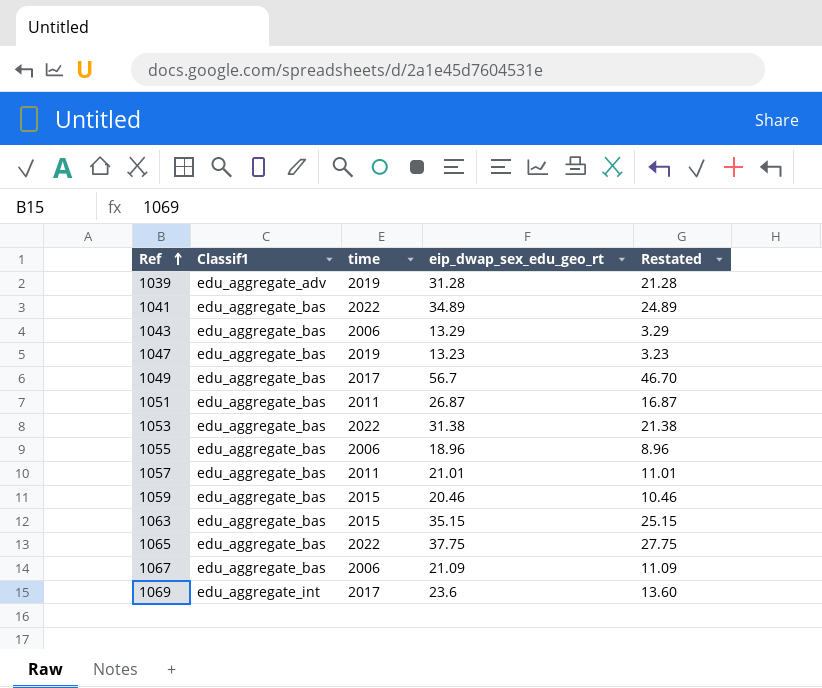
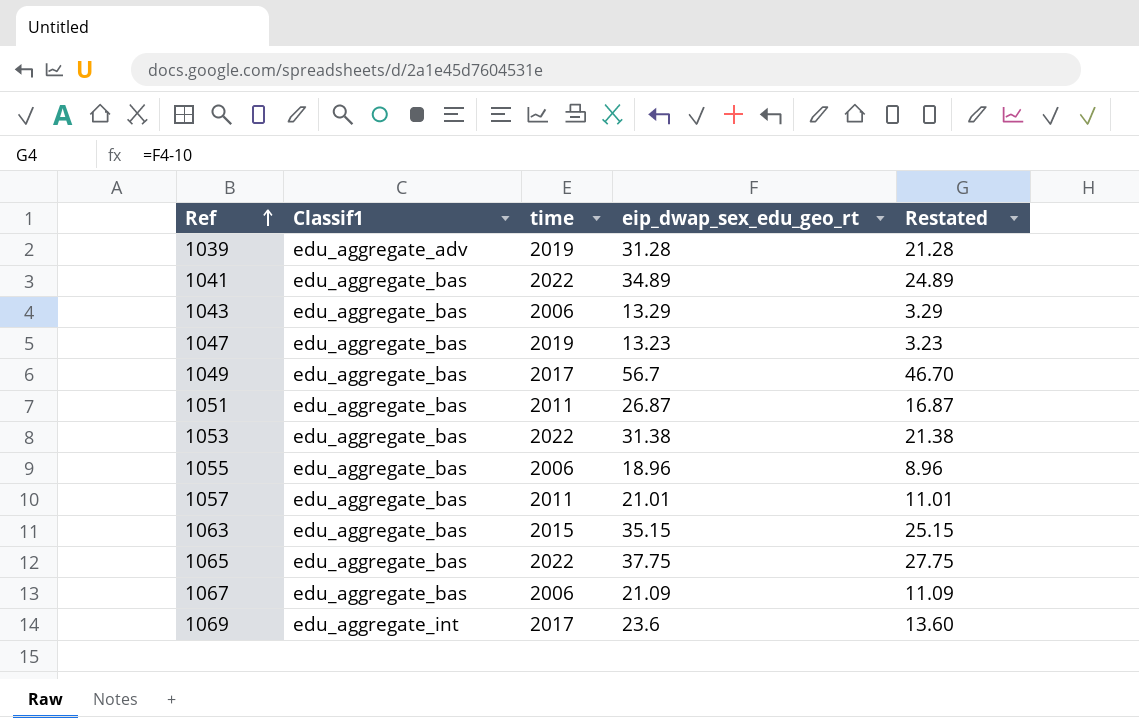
row 1059: edu_aggregate_bas | 2015 | 20.46 | 10.46 -> none

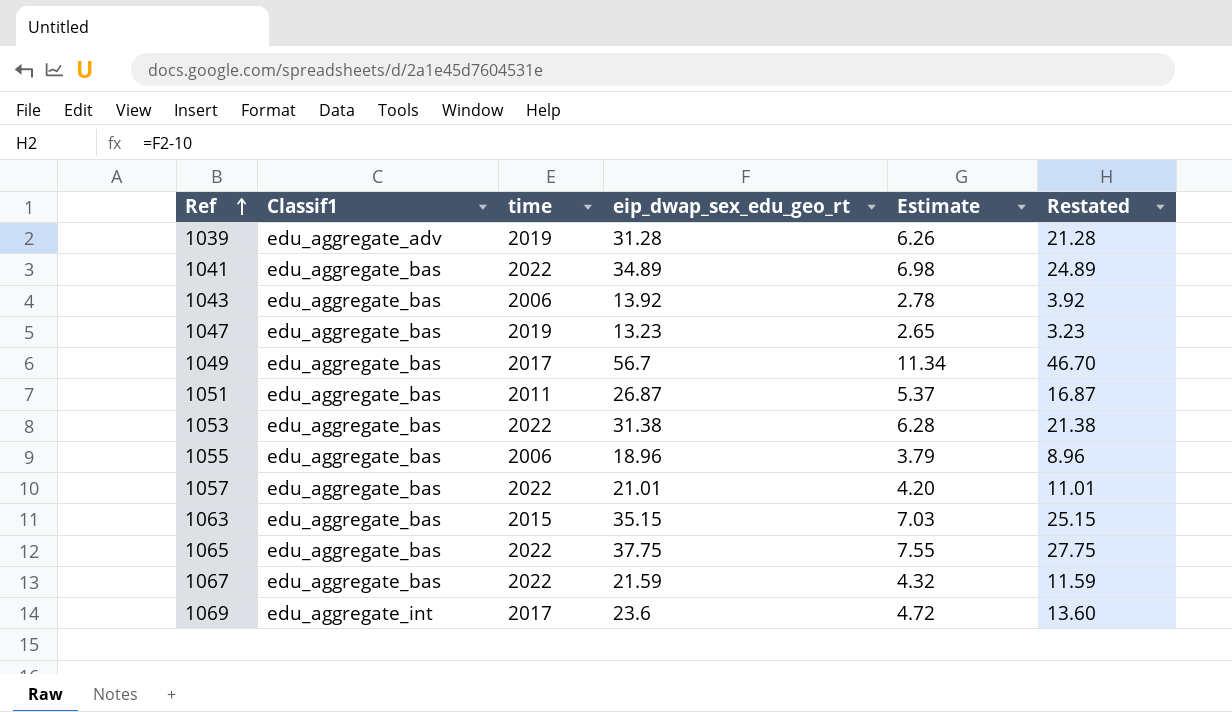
column Estimate | formula: none -> [eip_dwap_sex_edu_geo_rt] * 0.2
1043 | eip_dwap_sex_edu_geo_rt: 13.29 -> 13.92
1043 | Restated: 3.29 -> 3.92
1057 | time: 2011 -> 2022
1067 | time: 2006 -> 2022
1067 | eip_dwap_sex_edu_geo_rt: 21.09 -> 21.59
1067 | Restated: 11.09 -> 11.59

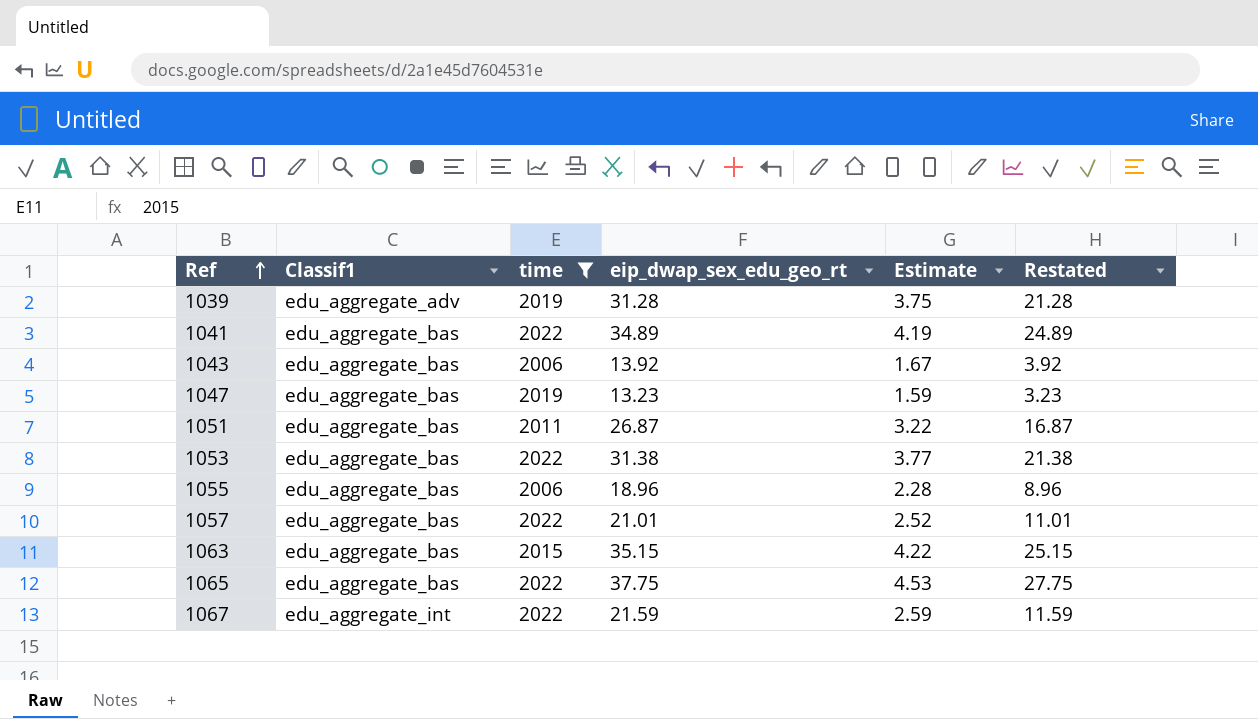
filter: none -> time != 2017
column Estimate | formula: [eip_dwap_sex_edu_geo_rt] * 0.2 -> [eip_dwap_sex_edu_geo_rt] * 0.12
1067 | Classif1: edu_aggregate_bas -> edu_aggregate_int

